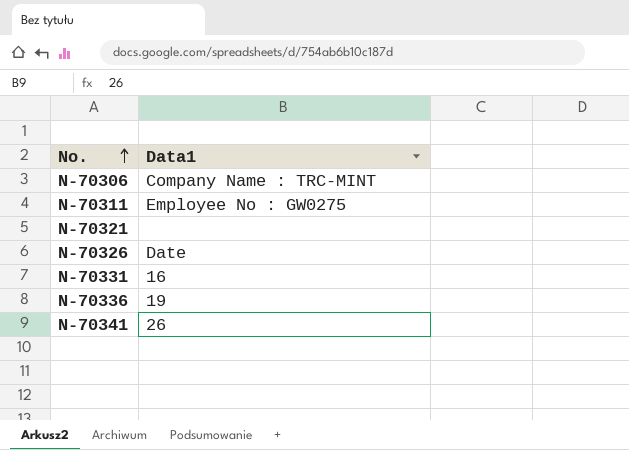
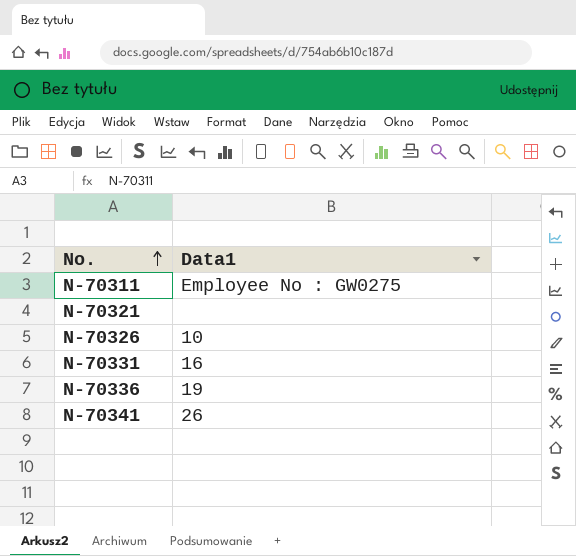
row N-70306: Company Name : TRC-MINT -> none
N-70326 | Data1: Date -> 10

